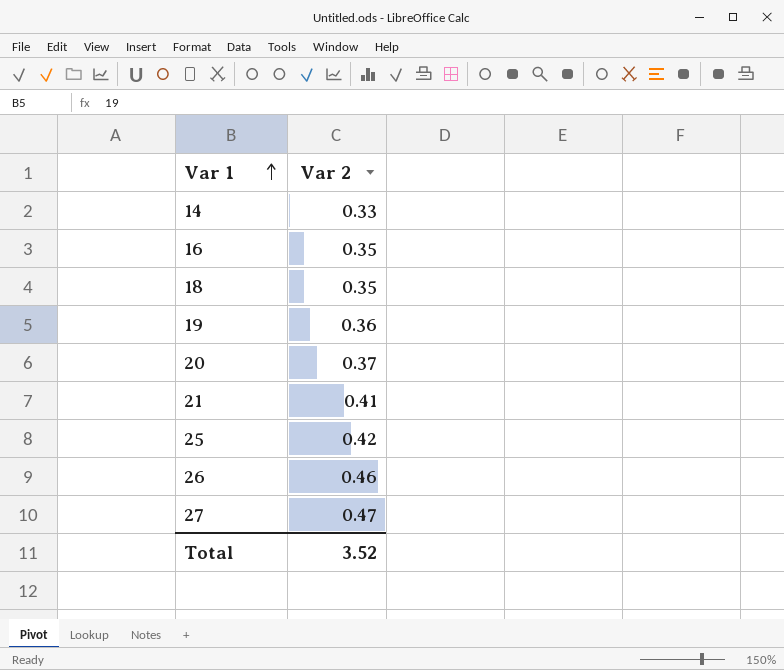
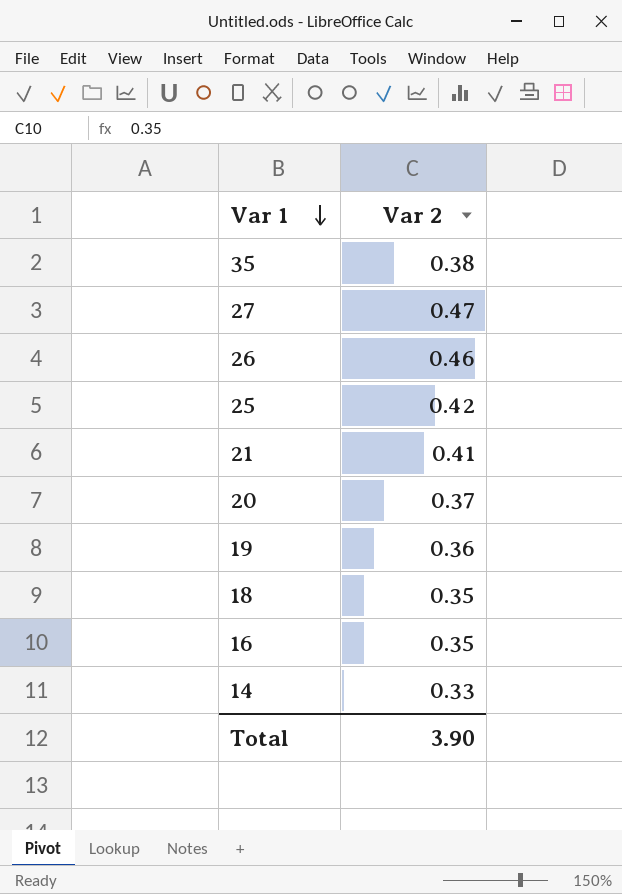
row order: Var 1 ascending -> Var 1 descending
row 35: none -> 0.38
Total | Var 2: 3.52 -> 3.90

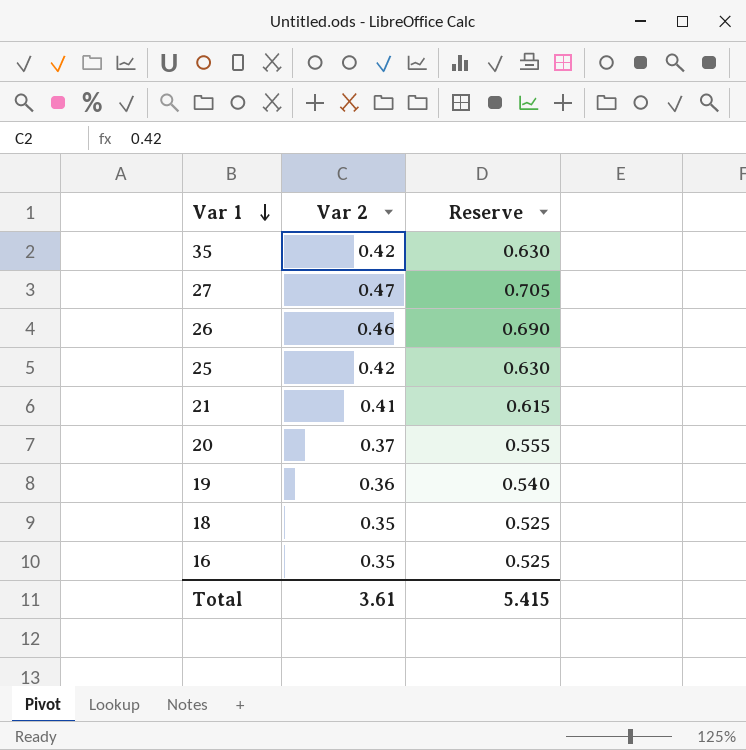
column Reserve | formula: none -> [Var 2] * 1.5
row 14: 0.33 -> none
35 | Var 2: 0.38 -> 0.42
Total | Var 2: 3.90 -> 3.61

